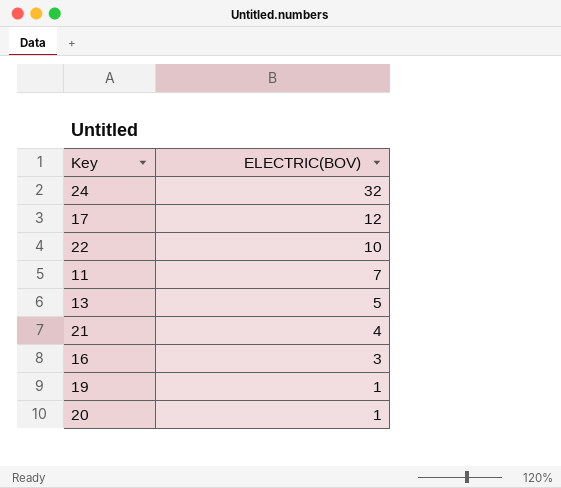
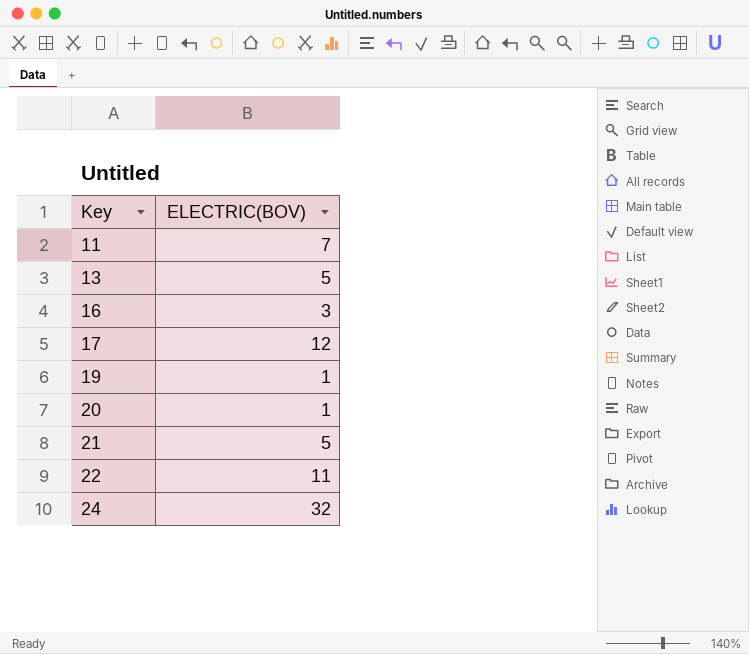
row order: ELECTRIC(BOV) descending -> Key ascending
21 | ELECTRIC(BOV): 4 -> 5
22 | ELECTRIC(BOV): 10 -> 11

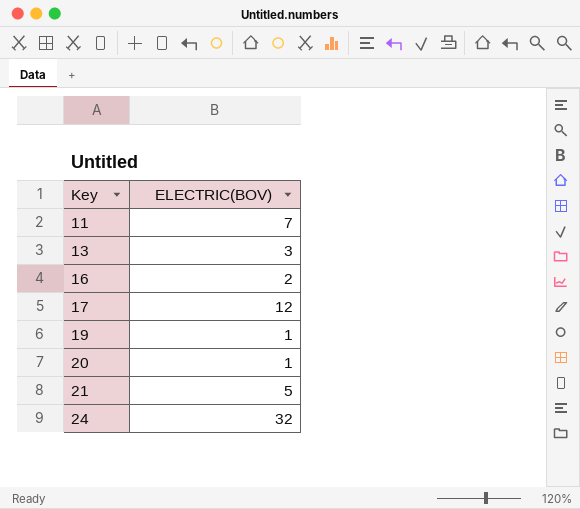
row 22: 11 -> none
13 | ELECTRIC(BOV): 5 -> 3
16 | ELECTRIC(BOV): 3 -> 2

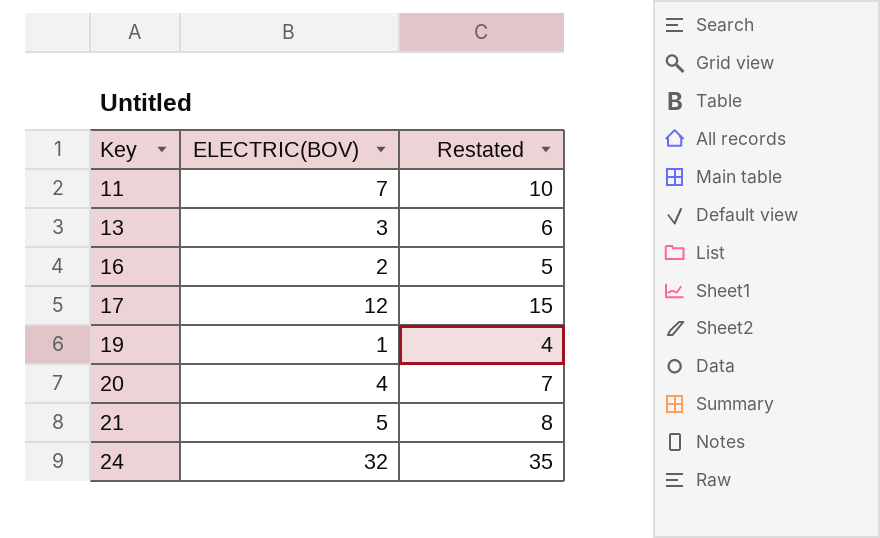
column Restated | formula: none -> [ELECTRIC(BOV)] + 3
20 | ELECTRIC(BOV): 1 -> 4

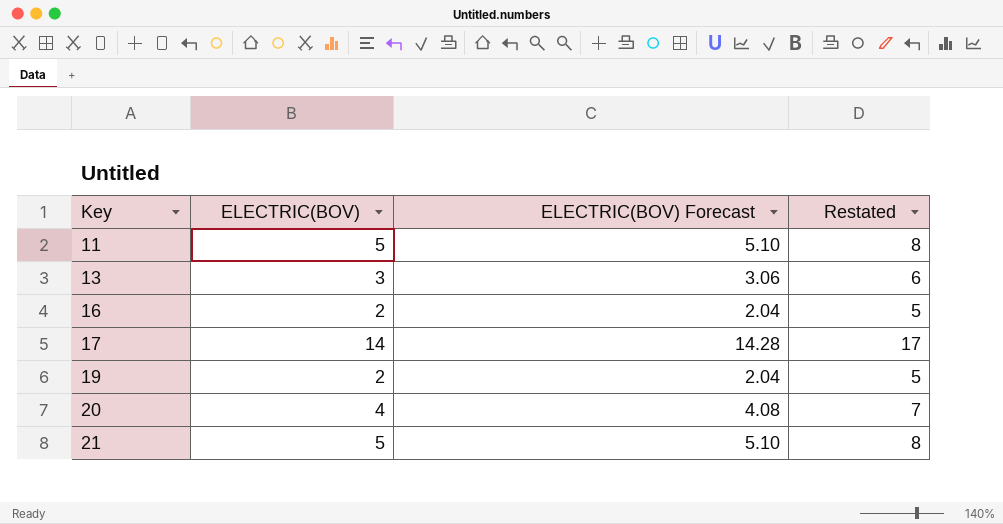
column ELECTRIC(BOV) Forecast | formula: none -> [ELECTRIC(BOV)] * 1.02
row 24: 32 | 35 -> none
11 | ELECTRIC(BOV): 7 -> 5
11 | Restated: 10 -> 8
17 | ELECTRIC(BOV): 12 -> 14
17 | Restated: 15 -> 17
19 | ELECTRIC(BOV): 1 -> 2
19 | Restated: 4 -> 5

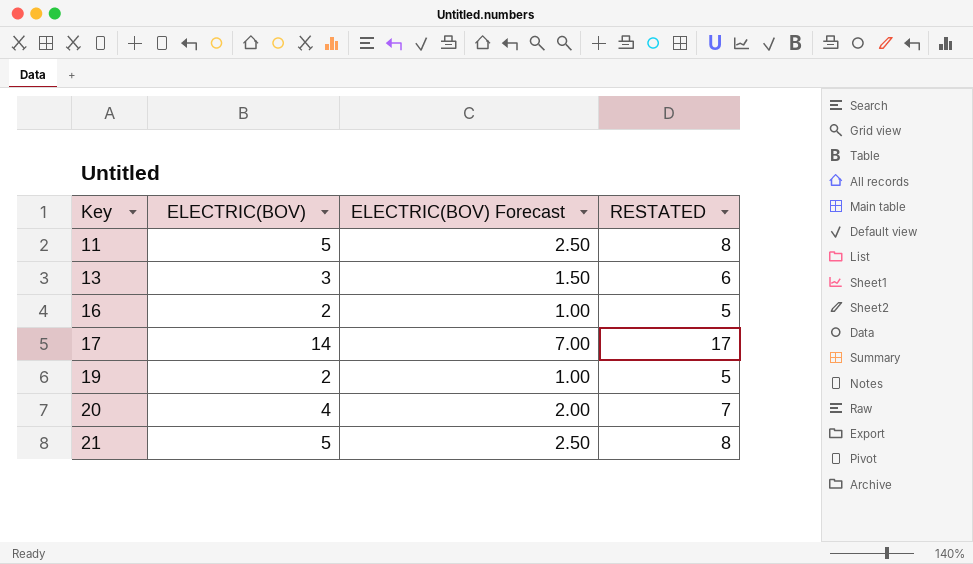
column ELECTRIC(BOV) Forecast | formula: [ELECTRIC(BOV)] * 1.02 -> [ELECTRIC(BOV)] * 0.5
column name: Restated -> RESTATED

